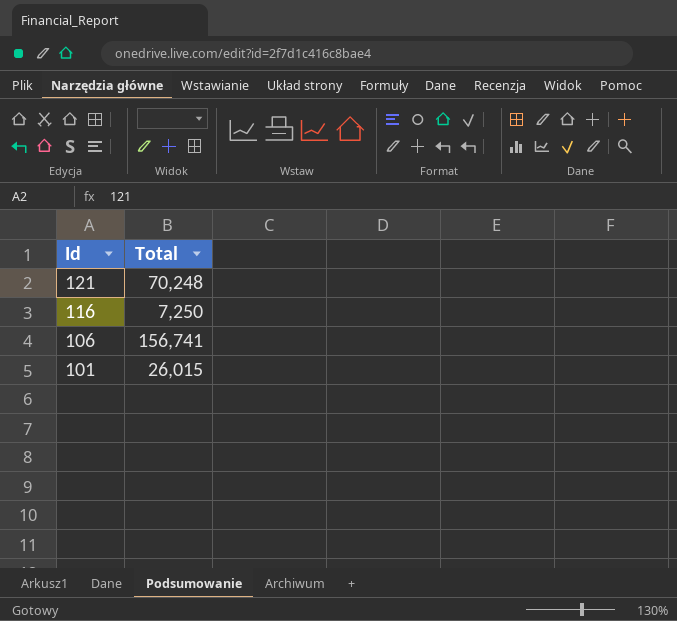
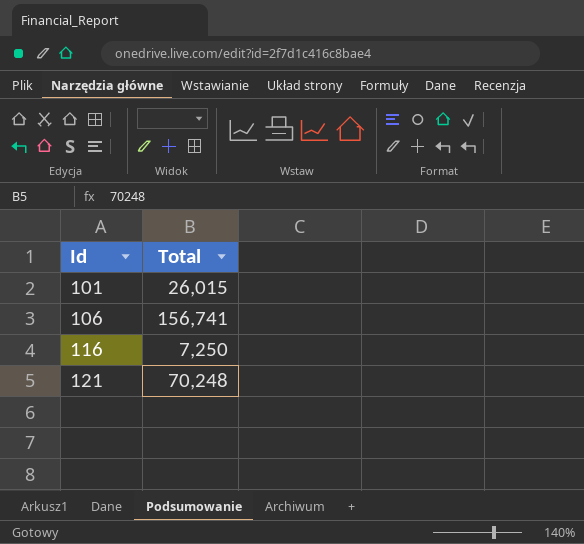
row order: Id descending -> Id ascending

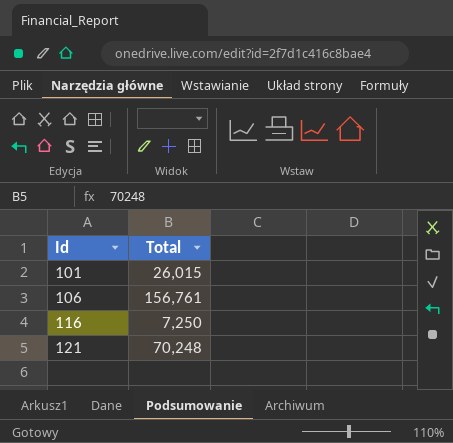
106 | Total: 156,741 -> 156,761

